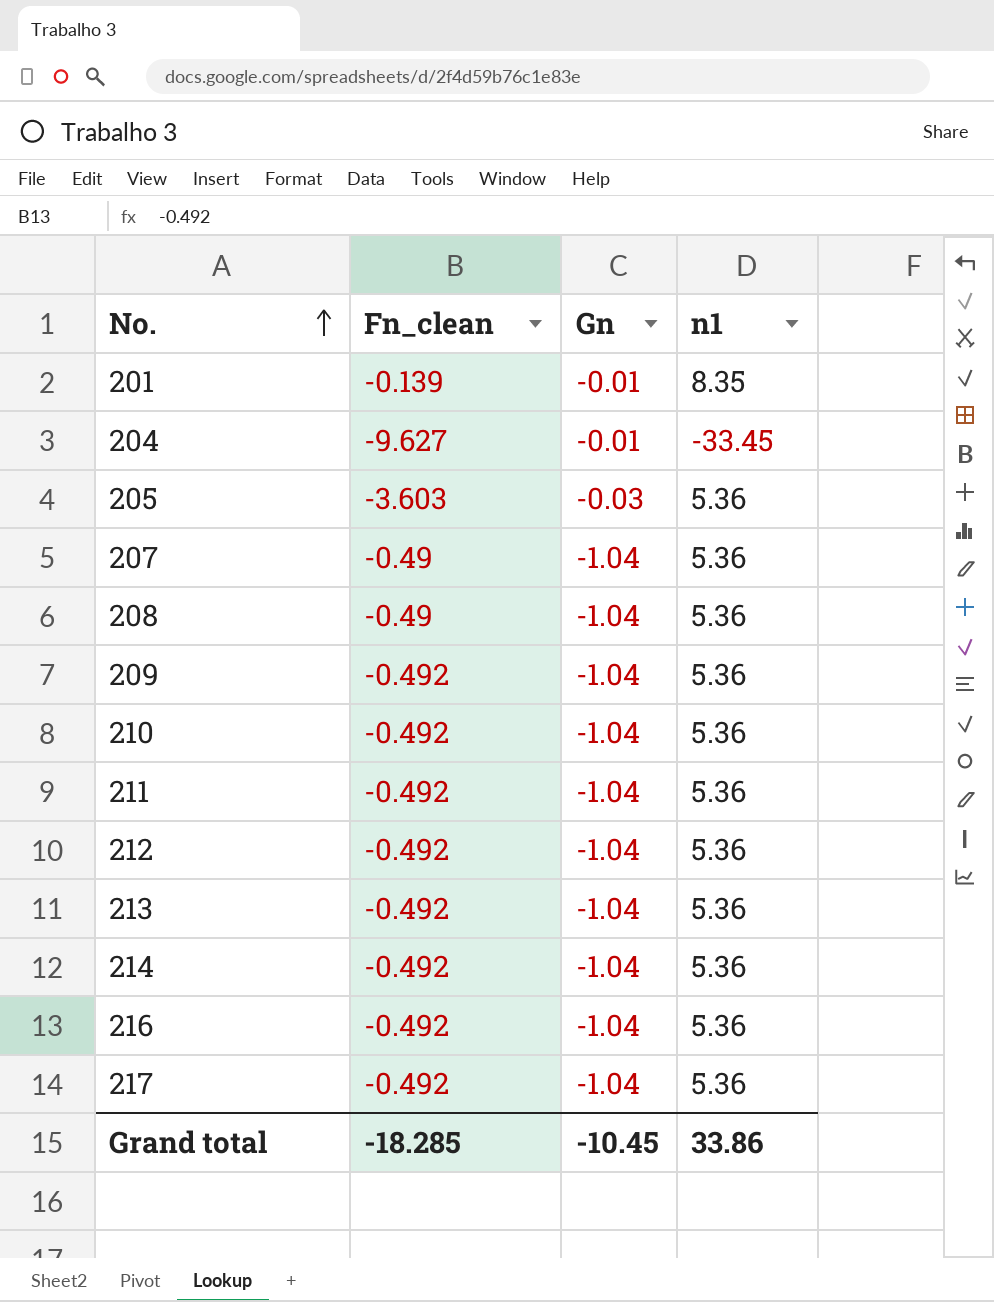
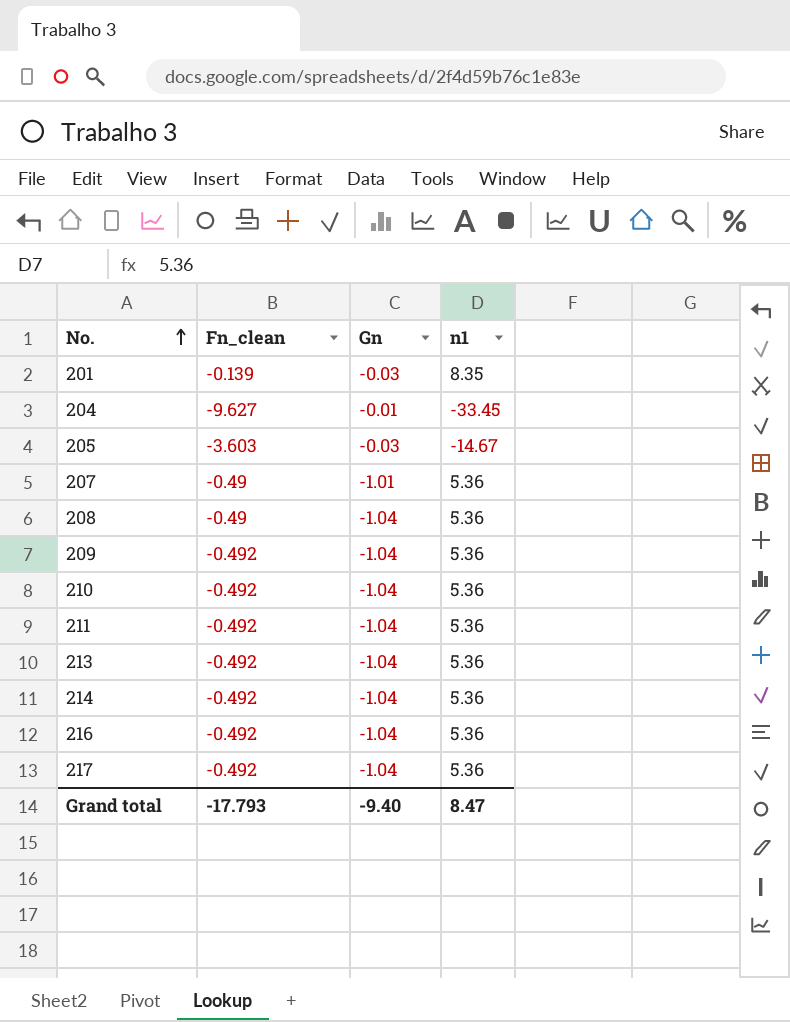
row 212: -0.492 | -1.04 | 5.36 -> none
201 | Gn: -0.01 -> -0.03
205 | n1: 5.36 -> -14.67
207 | Gn: -1.04 -> -1.01
Grand total | Fn_clean: -18.285 -> -17.793
Grand total | Gn: -10.45 -> -9.40
Grand total | n1: 33.86 -> 8.47

